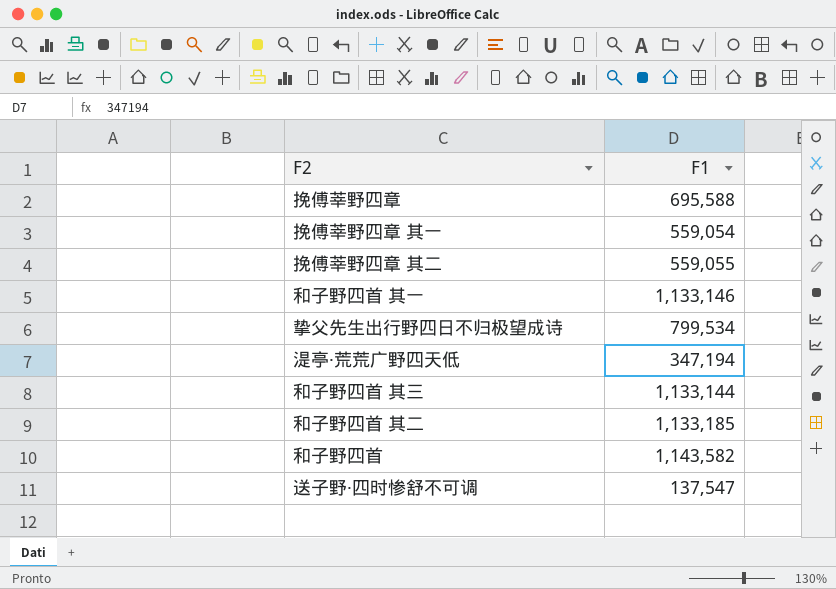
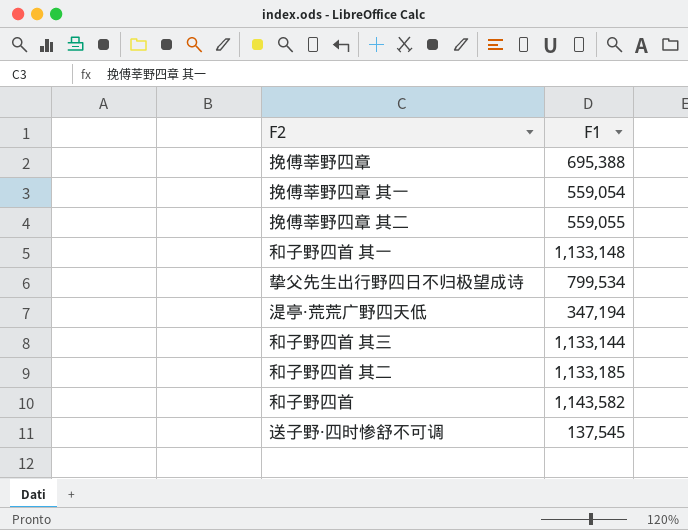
挽傅莘野四章 | F1: 695,588 -> 695,388
和子野四首 其一 | F1: 1,133,146 -> 1,133,148
送子野·四时惨舒不可调 | F1: 137,547 -> 137,545

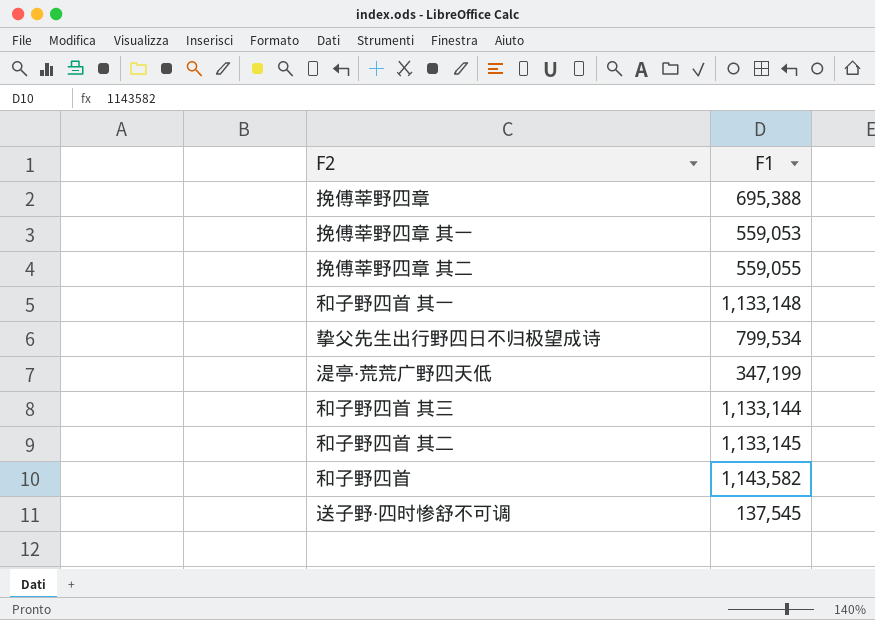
挽傅莘野四章 其一 | F1: 559,054 -> 559,053
湜亭·荒荒广野四天低 | F1: 347,194 -> 347,199
和子野四首 其二 | F1: 1,133,185 -> 1,133,145

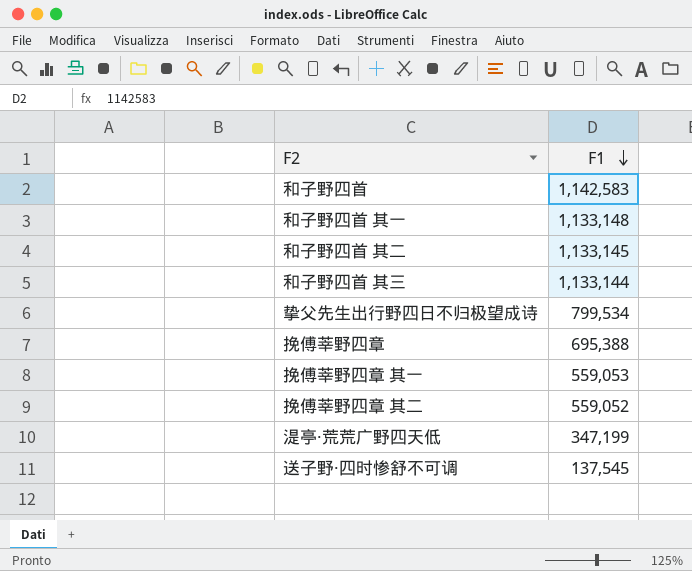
row order: none -> F1 descending
和子野四首 | F1: 1,143,582 -> 1,142,583
挽傅莘野四章 其二 | F1: 559,055 -> 559,052

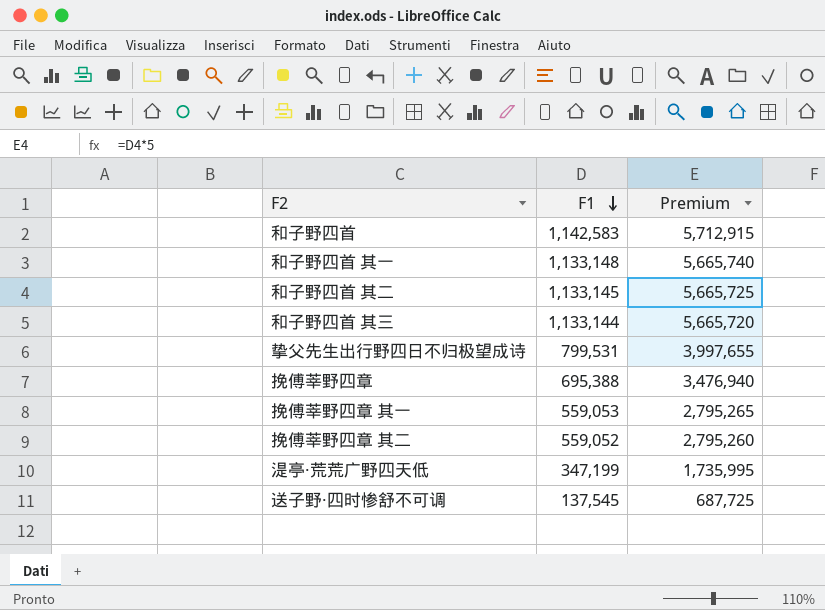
column Premium | formula: none -> [F1] * 5
挚父先生出行野四日不归极望成诗 | F1: 799,534 -> 799,531

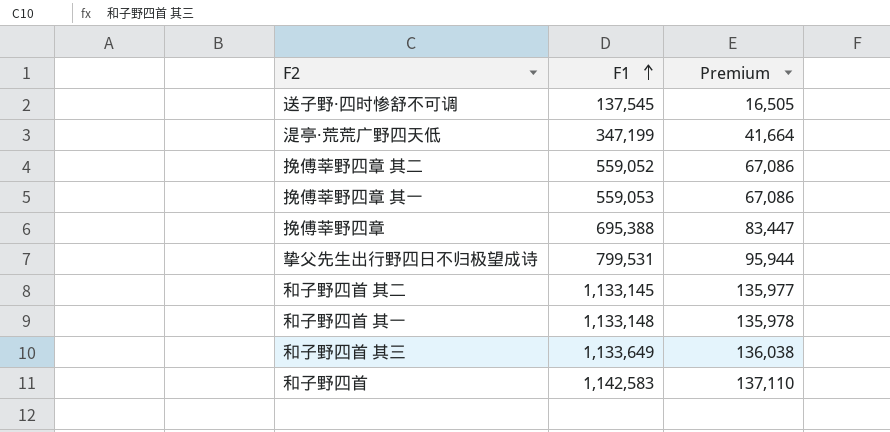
row order: F1 descending -> F1 ascending
column Premium | formula: [F1] * 5 -> [F1] * 0.12
和子野四首 其三 | F1: 1,133,144 -> 1,133,649

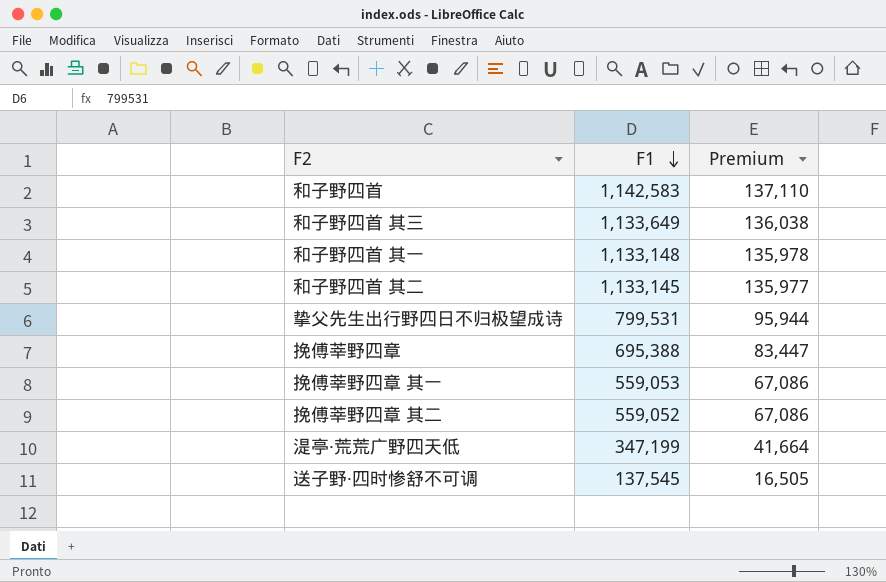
row order: F1 ascending -> F1 descending

